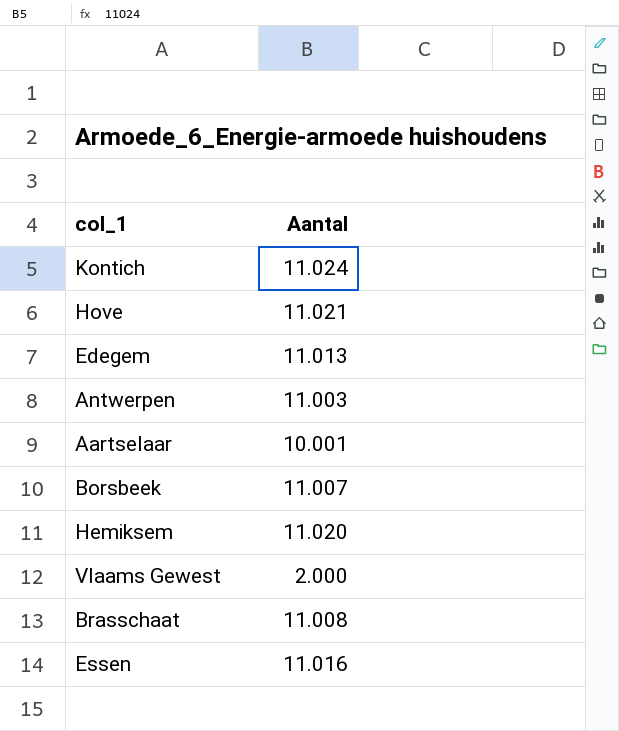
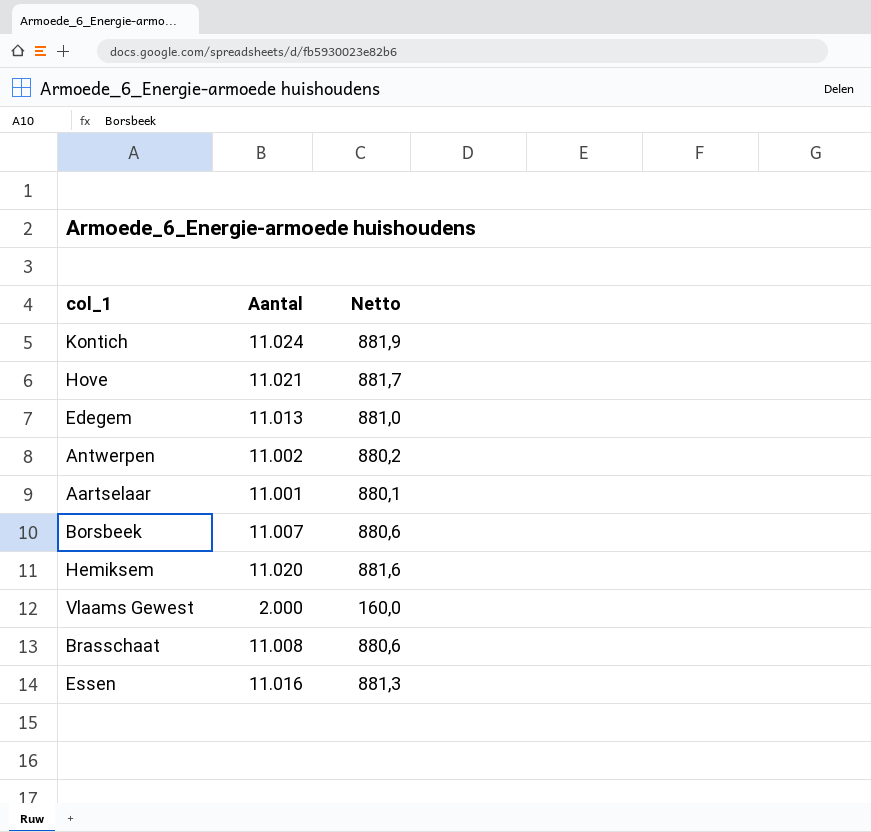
column Netto | formula: none -> [Aantal] * 0,08
Antwerpen | Aantal: 11.003 -> 11.002
Aartselaar | Aantal: 10.001 -> 11.001

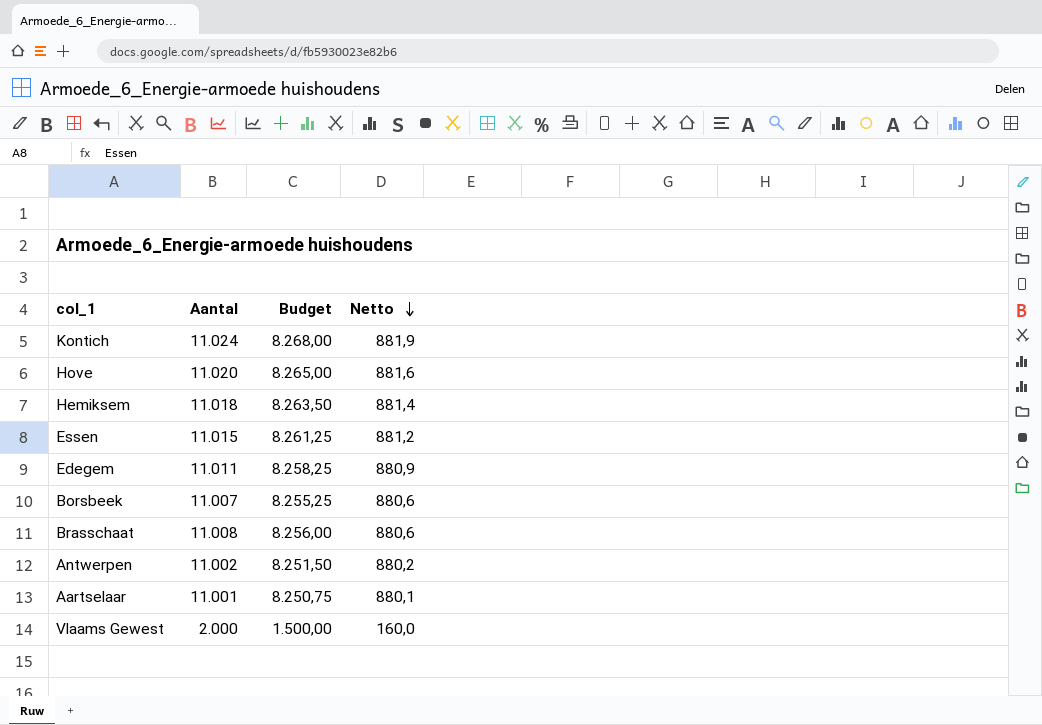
row order: none -> Netto descending
column Budget | formula: none -> [Aantal] * 0,75
Hove | Aantal: 11.021 -> 11.020
Hove | Netto: 881,7 -> 881,6
Hemiksem | Aantal: 11.020 -> 11.018
Hemiksem | Netto: 881,6 -> 881,4
Essen | Aantal: 11.016 -> 11.015
Essen | Netto: 881,3 -> 881,2
Edegem | Aantal: 11.013 -> 11.011
Edegem | Netto: 881,0 -> 880,9

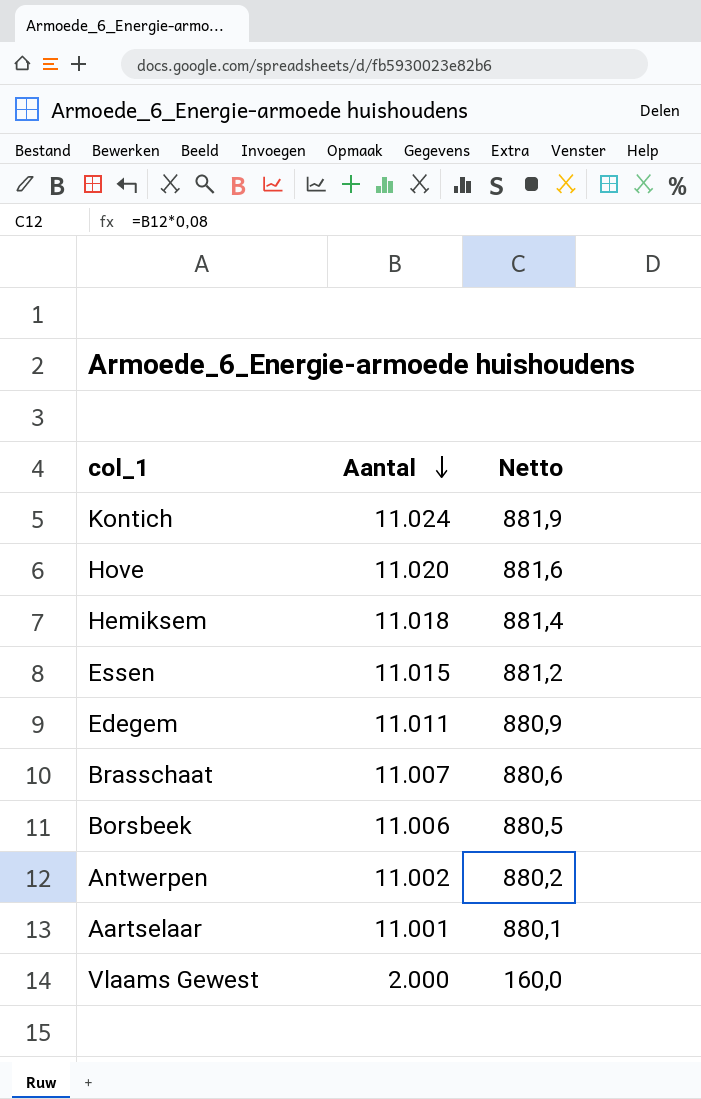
row order: Netto descending -> Aantal descending
column Budget | formula: [Aantal] * 0,75 -> none
Brasschaat | Aantal: 11.008 -> 11.007
Borsbeek | Aantal: 11.007 -> 11.006
Borsbeek | Netto: 880,6 -> 880,5

